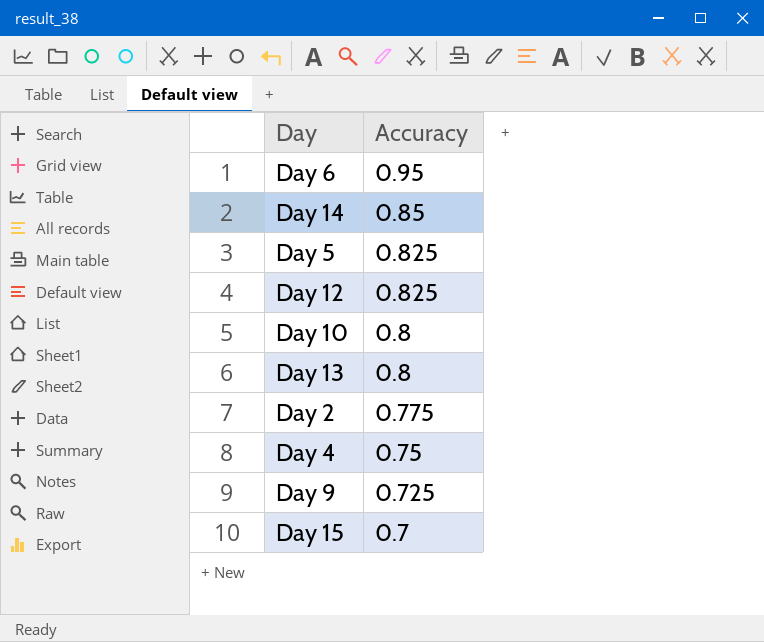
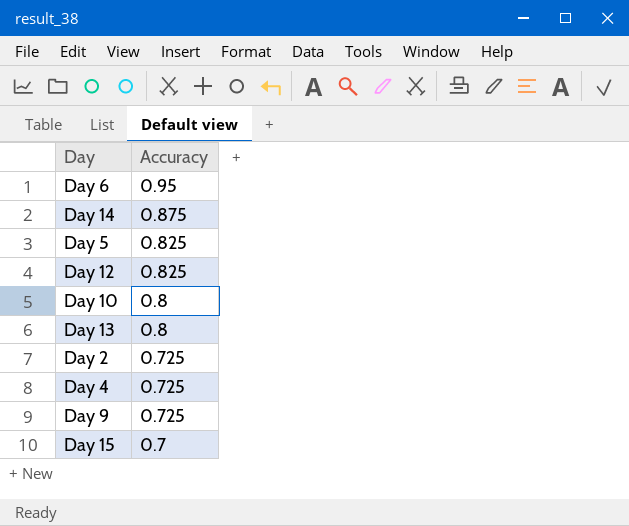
Day 14 | Accuracy: 0.85 -> 0.875
Day 2 | Accuracy: 0.775 -> 0.725
Day 4 | Accuracy: 0.75 -> 0.725

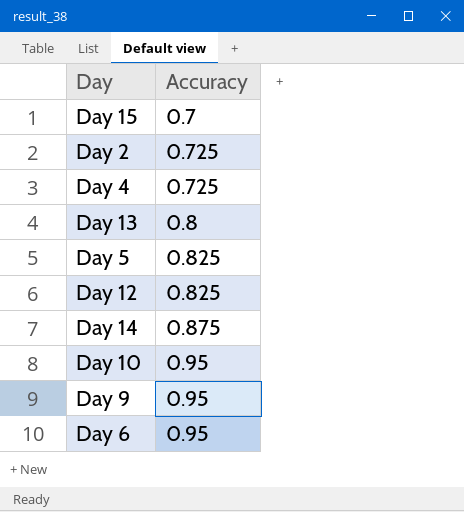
row order: Accuracy descending -> Accuracy ascending
Day 10 | Accuracy: 0.8 -> 0.95
Day 9 | Accuracy: 0.725 -> 0.95

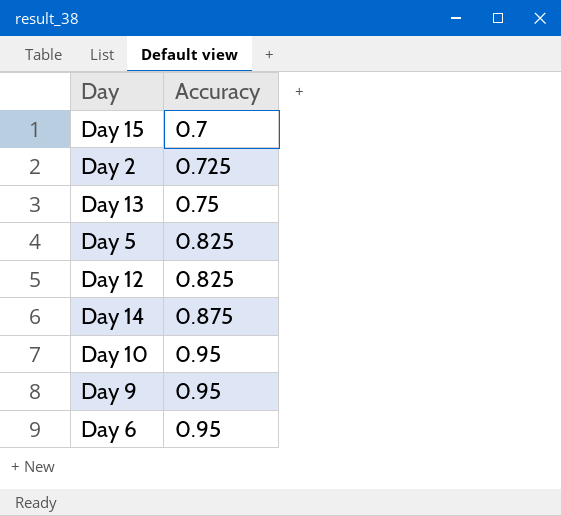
row Day 4: 0.725 -> none
Day 13 | Accuracy: 0.8 -> 0.75

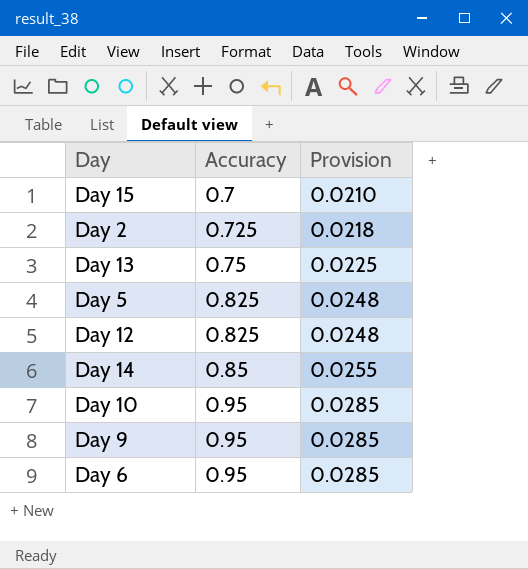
column Provision | formula: none -> [Accuracy] * 0.03
Day 14 | Accuracy: 0.875 -> 0.85

